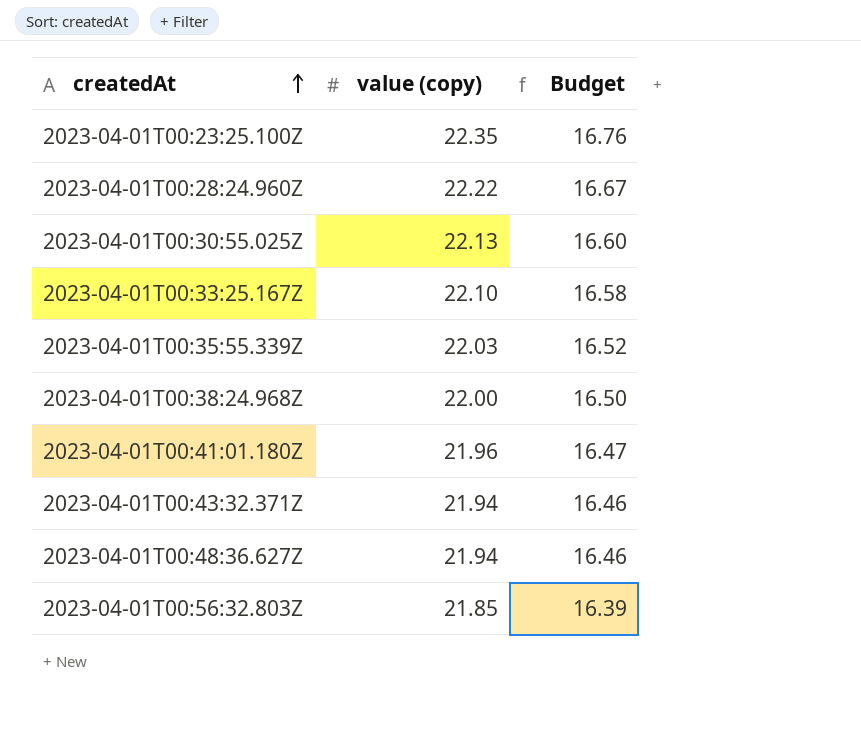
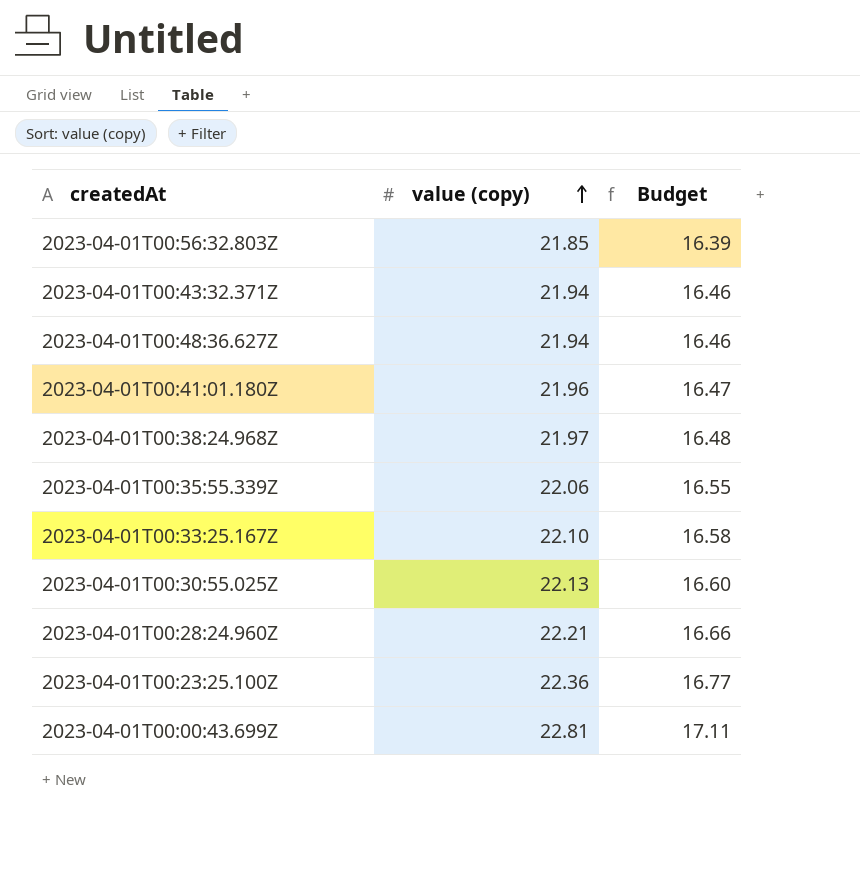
row order: createdAt ascending -> value (copy) ascending
2023-04-01T00:38:24.968Z | value (copy): 22.00 -> 21.97
2023-04-01T00:38:24.968Z | Budget: 16.50 -> 16.48
2023-04-01T00:35:55.339Z | value (copy): 22.03 -> 22.06
2023-04-01T00:35:55.339Z | Budget: 16.52 -> 16.55
2023-04-01T00:28:24.960Z | value (copy): 22.22 -> 22.21
2023-04-01T00:28:24.960Z | Budget: 16.67 -> 16.66
2023-04-01T00:23:25.100Z | value (copy): 22.35 -> 22.36
2023-04-01T00:23:25.100Z | Budget: 16.76 -> 16.77
row 2023-04-01T00:00:43.699Z: none -> 22.81 | 17.11

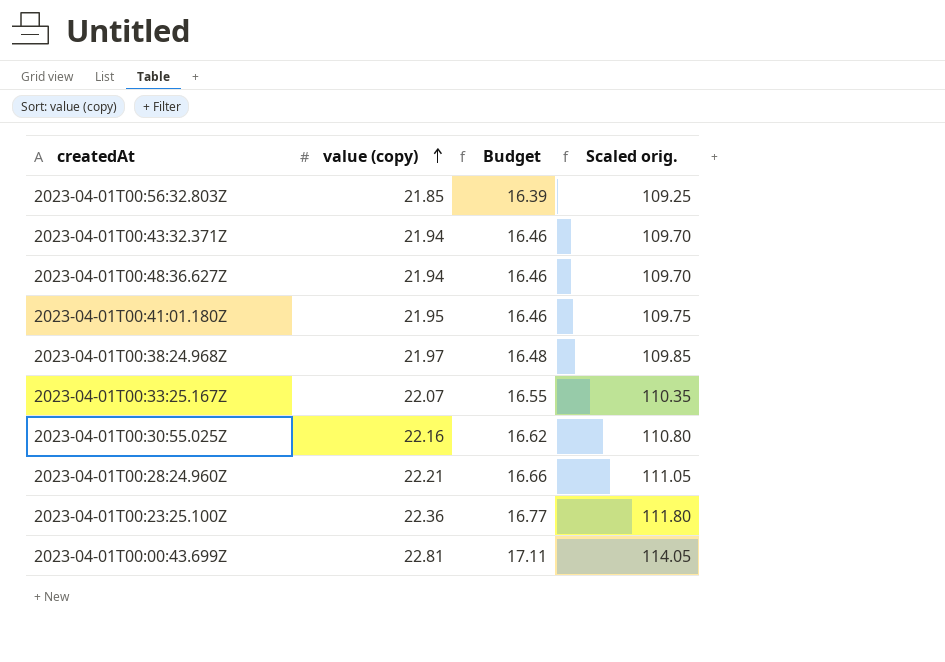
column Scaled orig. | formula: none -> [value (copy)] * 5
row 2023-04-01T00:35:55.339Z: 22.06 | 16.55 -> none
2023-04-01T00:41:01.180Z | value (copy): 21.96 -> 21.95
2023-04-01T00:41:01.180Z | Budget: 16.47 -> 16.46
2023-04-01T00:33:25.167Z | value (copy): 22.10 -> 22.07
2023-04-01T00:33:25.167Z | Budget: 16.58 -> 16.55
2023-04-01T00:30:55.025Z | value (copy): 22.13 -> 22.16
2023-04-01T00:30:55.025Z | Budget: 16.60 -> 16.62

